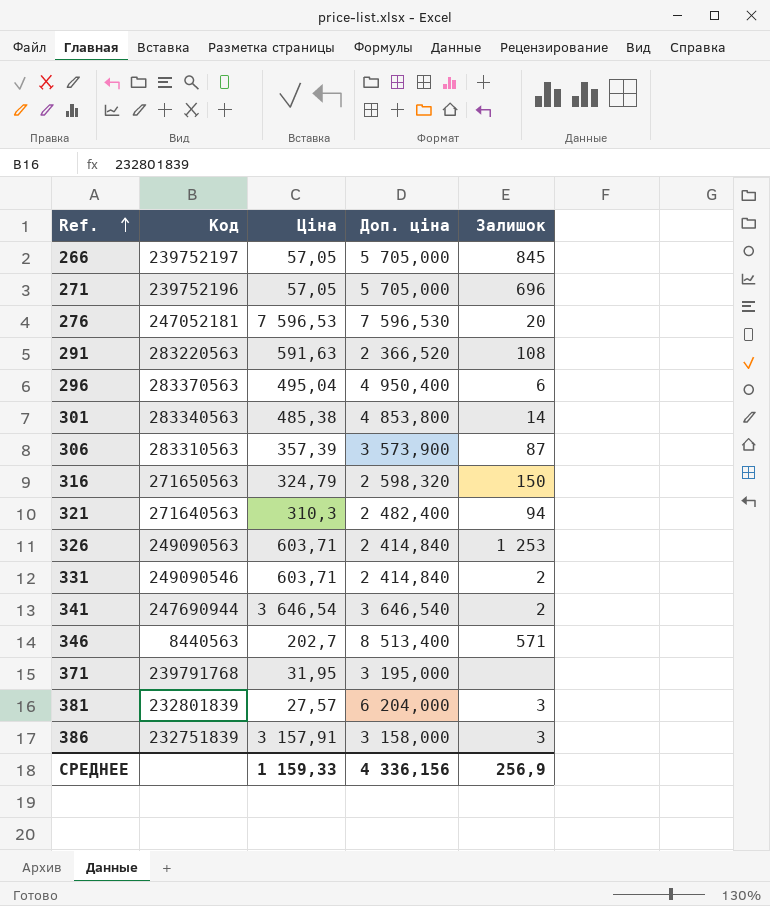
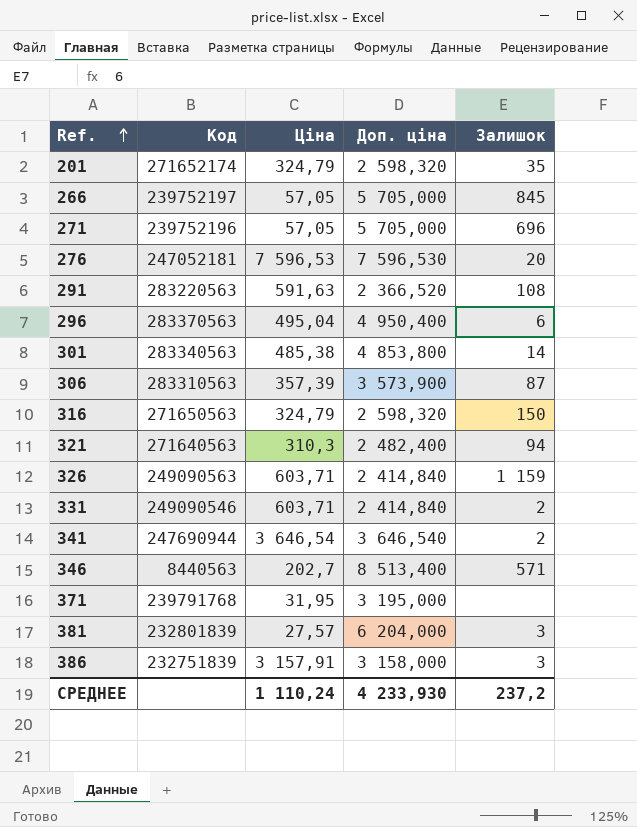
row 201: none -> 271652174 | 324,79 | 2 598,320 | 35
326 | Залишок: 1 253 -> 1 159
СРЕДНЕЕ | Ціна: 1 159,33 -> 1 110,24
СРЕДНЕЕ | Доп. ціна: 4 336,156 -> 4 233,930
СРЕДНЕЕ | Залишок: 256,9 -> 237,2

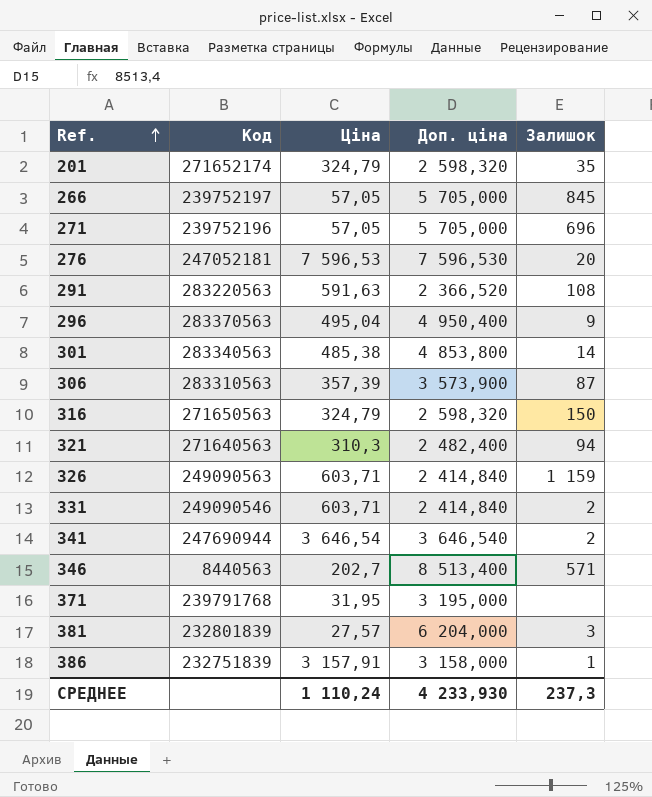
296 | Залишок: 6 -> 9
386 | Залишок: 3 -> 1
СРЕДНЕЕ | Залишок: 237,2 -> 237,3

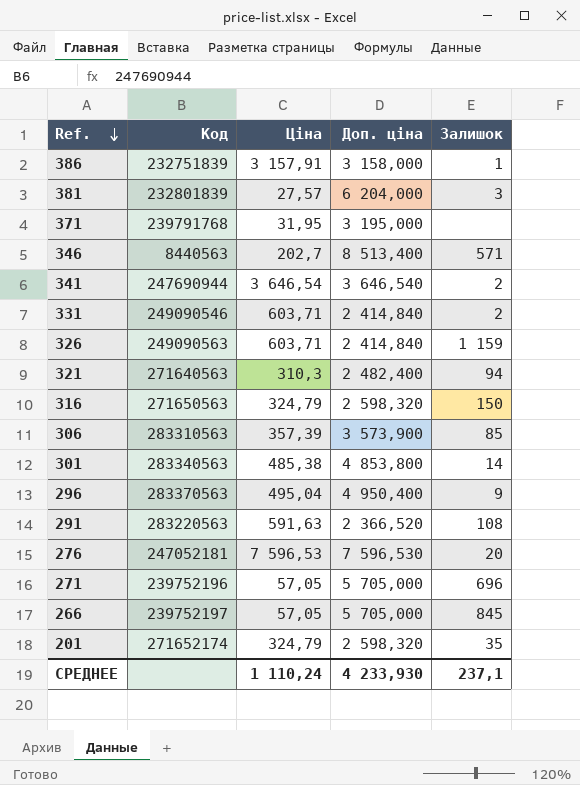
row order: Ref. ascending -> Ref. descending
306 | Залишок: 87 -> 85
СРЕДНЕЕ | Залишок: 237,3 -> 237,1

